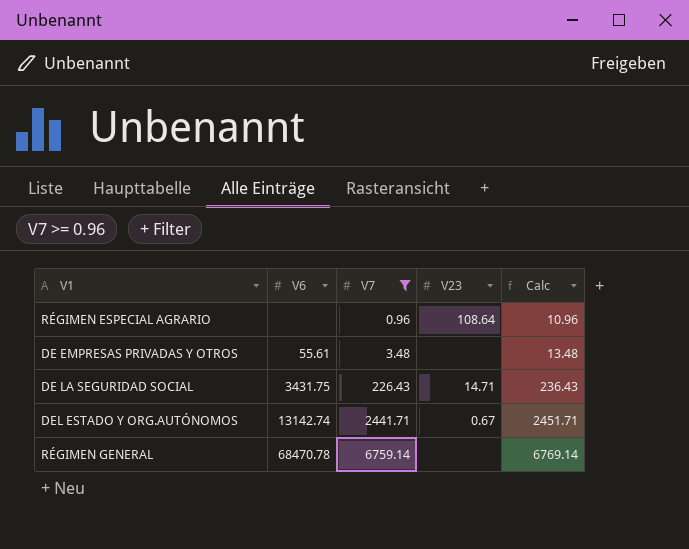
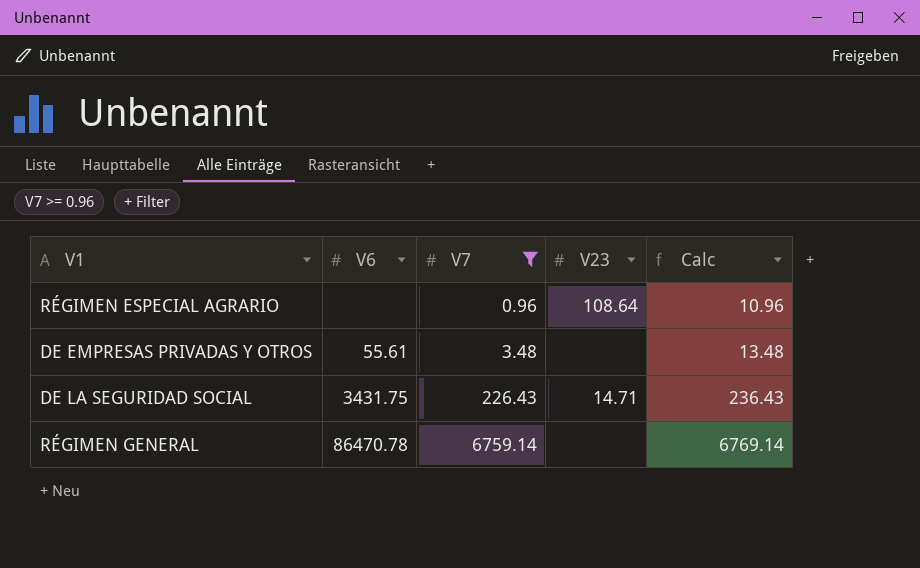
row DEL ESTADO Y ORG.AUTÓNOMOS: 13142.74 | 2441.71 | 0.67 | 2451.71 -> none
RÉGIMEN GENERAL | V6: 68470.78 -> 86470.78

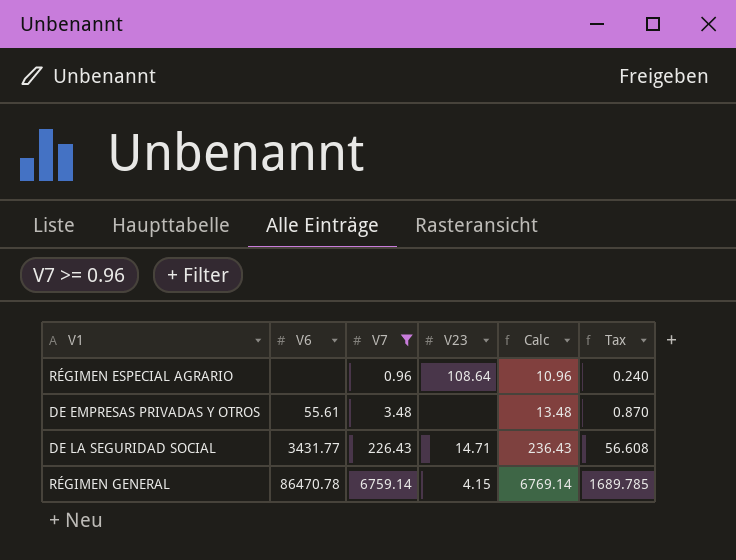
column Tax | formula: none -> [V7] * 0.25
DE LA SEGURIDAD SOCIAL | V6: 3431.75 -> 3431.77
RÉGIMEN GENERAL | V23: none -> 4.15

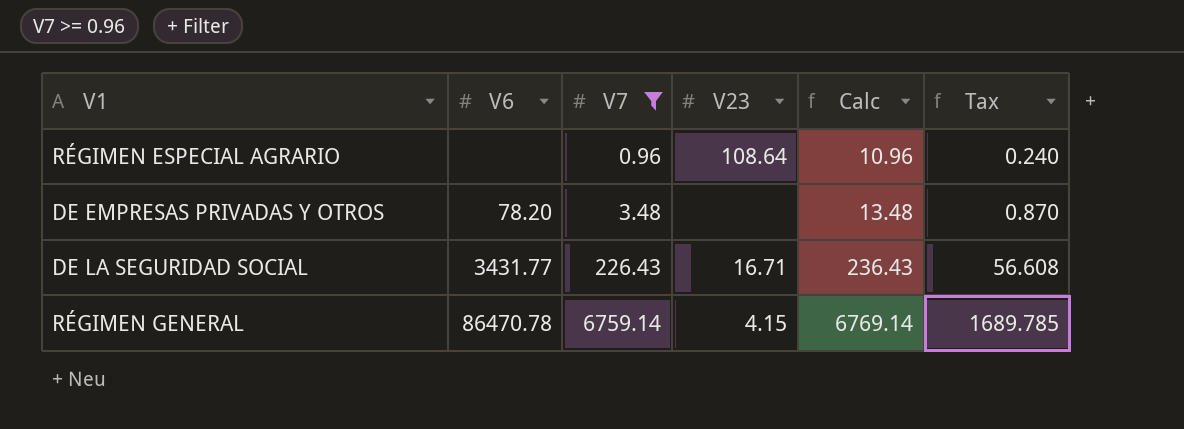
DE EMPRESAS PRIVADAS Y OTROS | V6: 55.61 -> 78.20
DE LA SEGURIDAD SOCIAL | V23: 14.71 -> 16.71

